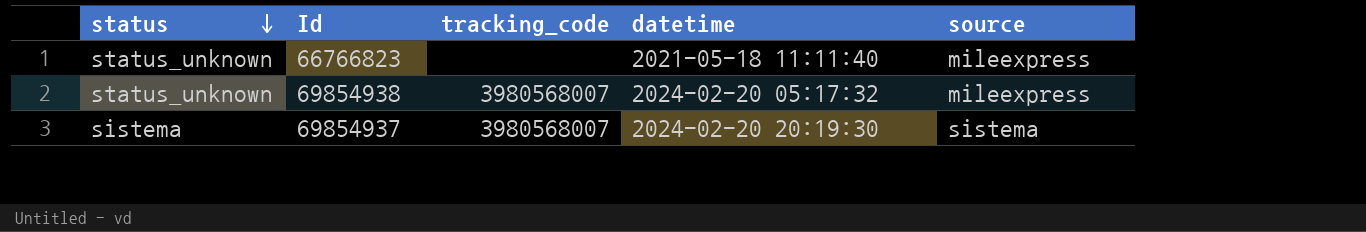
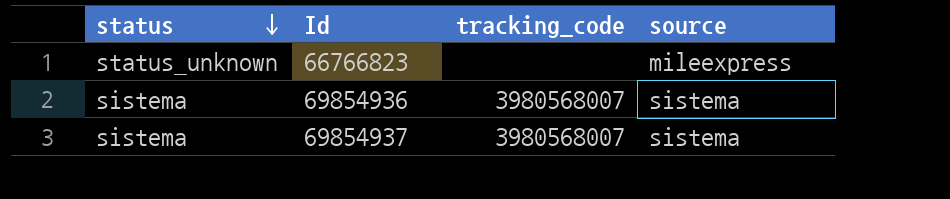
column datetime | position: 4 -> none
row 69854938: status_unknown | 3980568007 | 2024-02-20 05:17:32 | mileexpress -> none
row 69854936: none -> sistema | 3980568007 | sistema

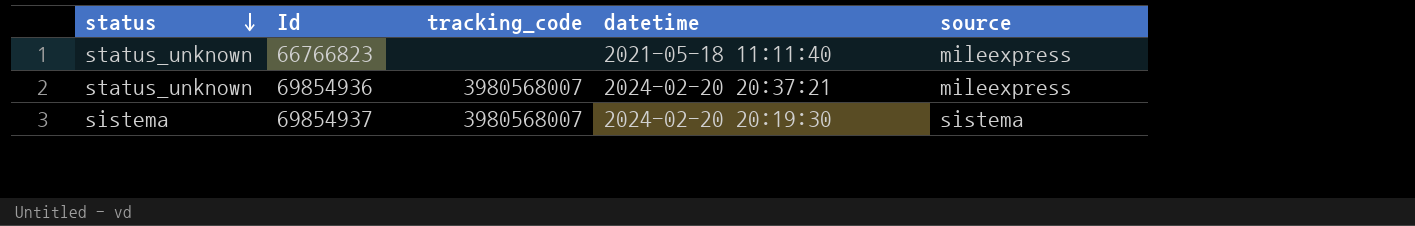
column datetime | position: none -> 4
69854936 | status: sistema -> status_unknown
69854936 | source: sistema -> mileexpress

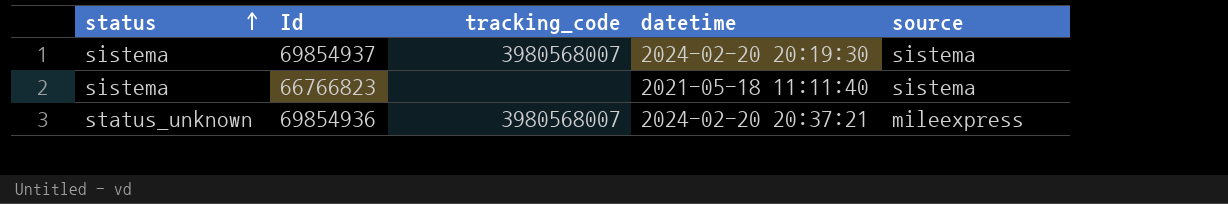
row order: status descending -> status ascending
66766823 | status: status_unknown -> sistema
66766823 | source: mileexpress -> sistema

